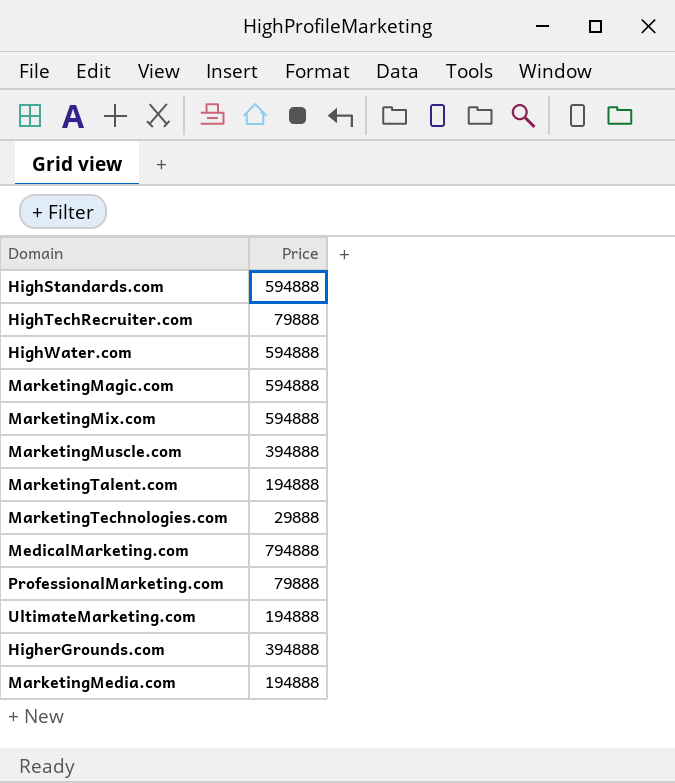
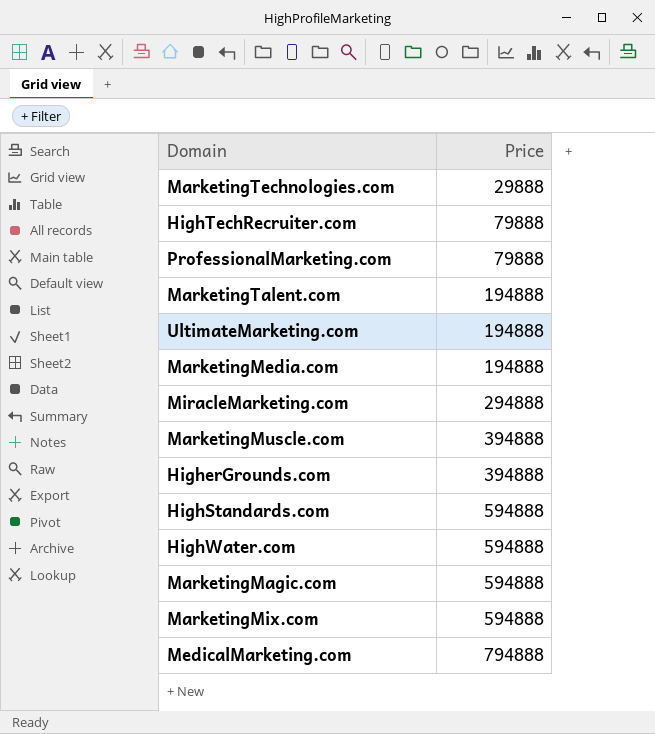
row order: none -> Price ascending
row MiracleMarketing.com: none -> 294888

